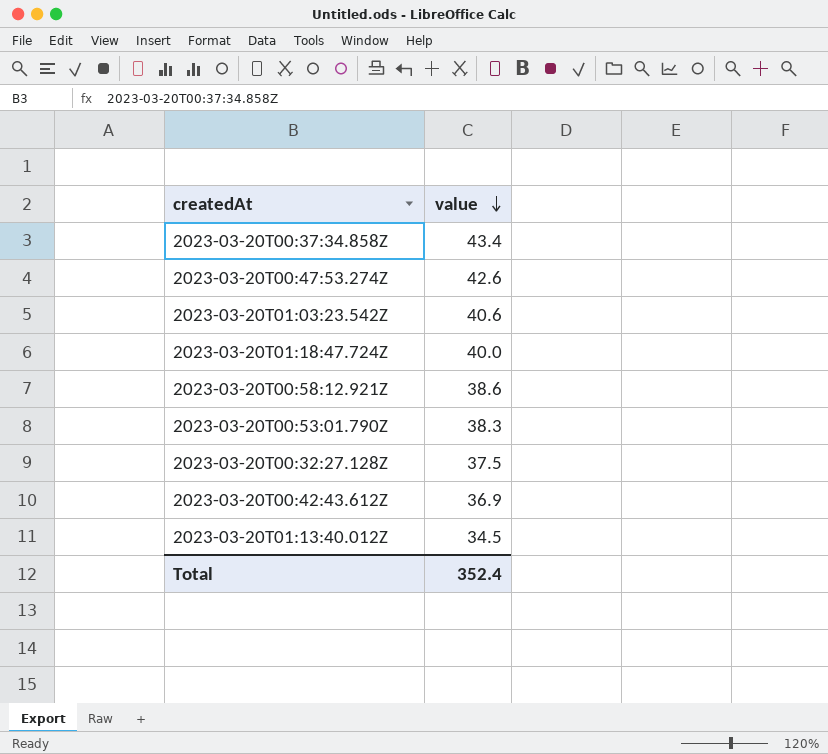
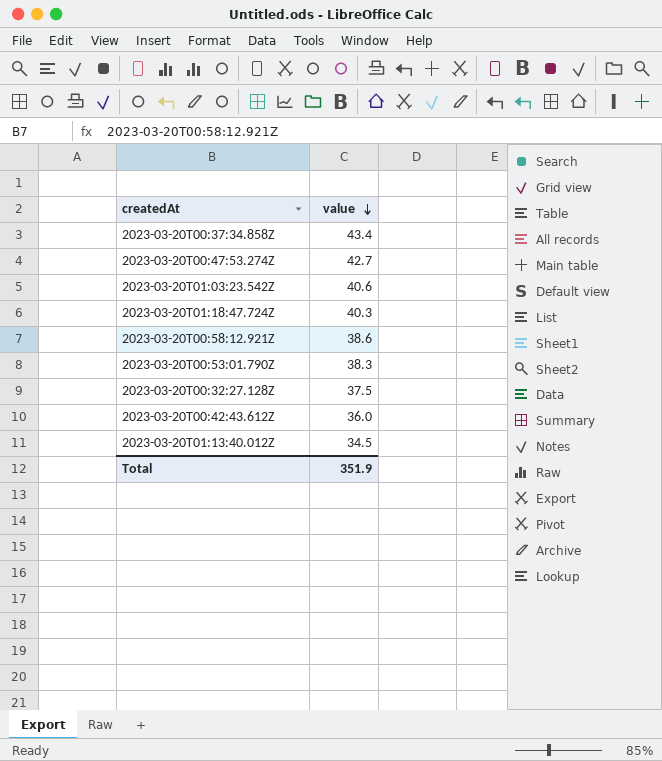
2023-03-20T00:47:53.274Z | value: 42.6 -> 42.7
2023-03-20T01:18:47.724Z | value: 40.0 -> 40.3
2023-03-20T00:42:43.612Z | value: 36.9 -> 36.0
Total | value: 352.4 -> 351.9

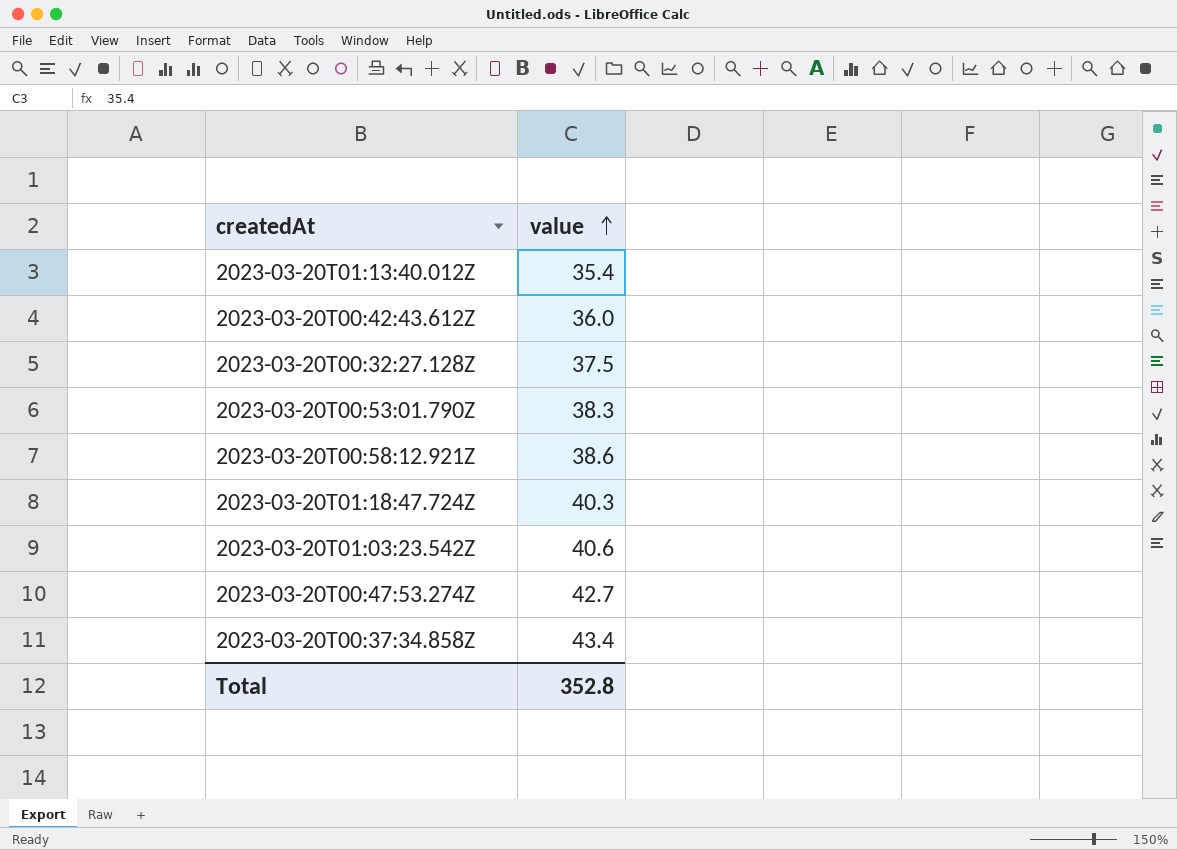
row order: value descending -> value ascending
2023-03-20T01:13:40.012Z | value: 34.5 -> 35.4
Total | value: 351.9 -> 352.8

